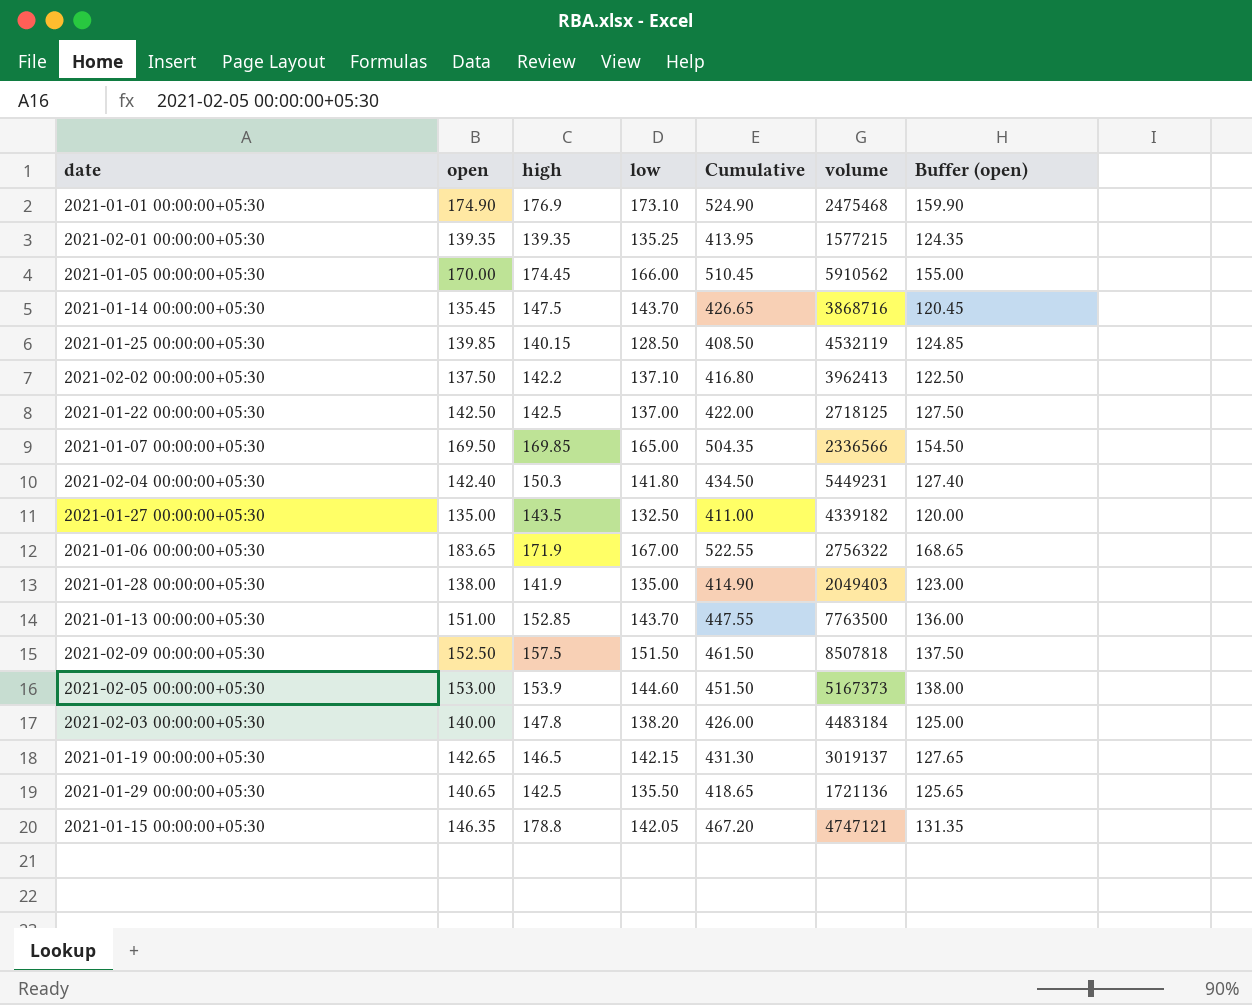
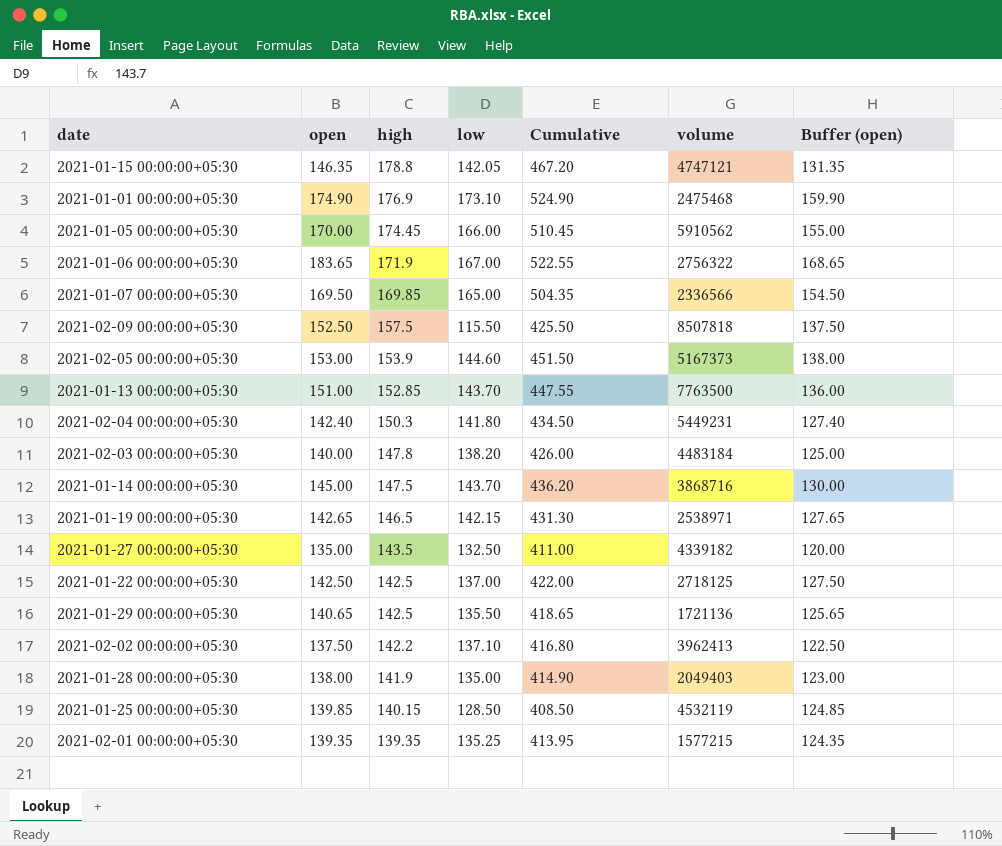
row order: none -> high descending
2021-02-09 00:00:00+05:30 | low: 151.50 -> 115.50
2021-02-09 00:00:00+05:30 | Cumulative: 461.50 -> 425.50
2021-01-14 00:00:00+05:30 | open: 135.45 -> 145.00
2021-01-14 00:00:00+05:30 | Cumulative: 426.65 -> 436.20
2021-01-14 00:00:00+05:30 | Buffer (open): 120.45 -> 130.00
2021-01-19 00:00:00+05:30 | volume: 3019137 -> 2538971

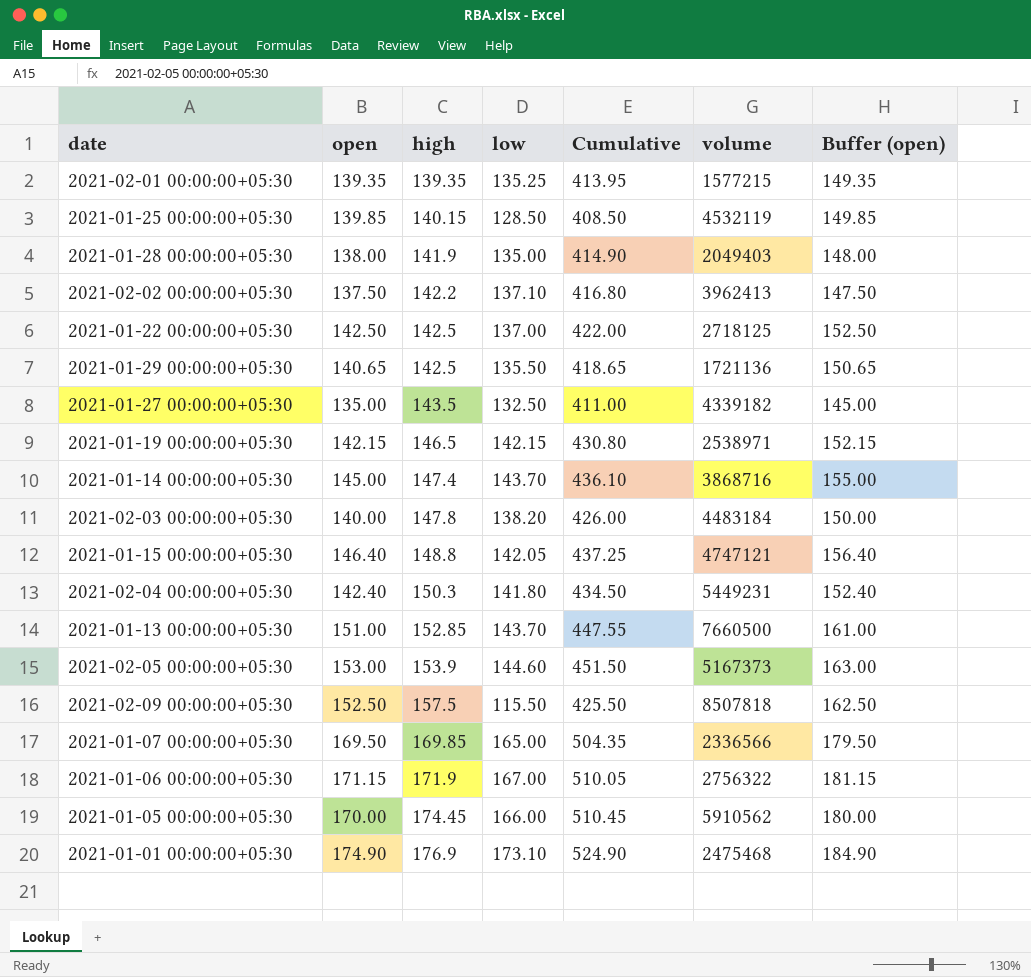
row order: high descending -> high ascending
column Buffer (open) | formula: [open] - 15 -> [open] + 10
2021-01-19 00:00:00+05:30 | open: 142.65 -> 142.15
2021-01-19 00:00:00+05:30 | Cumulative: 431.30 -> 430.80
2021-01-14 00:00:00+05:30 | high: 147.5 -> 147.4
2021-01-14 00:00:00+05:30 | Cumulative: 436.20 -> 436.10
2021-01-15 00:00:00+05:30 | open: 146.35 -> 146.40
2021-01-15 00:00:00+05:30 | high: 178.8 -> 148.8
2021-01-15 00:00:00+05:30 | Cumulative: 467.20 -> 437.25
2021-01-13 00:00:00+05:30 | volume: 7763500 -> 7660500
2021-01-06 00:00:00+05:30 | open: 183.65 -> 171.15
2021-01-06 00:00:00+05:30 | Cumulative: 522.55 -> 510.05

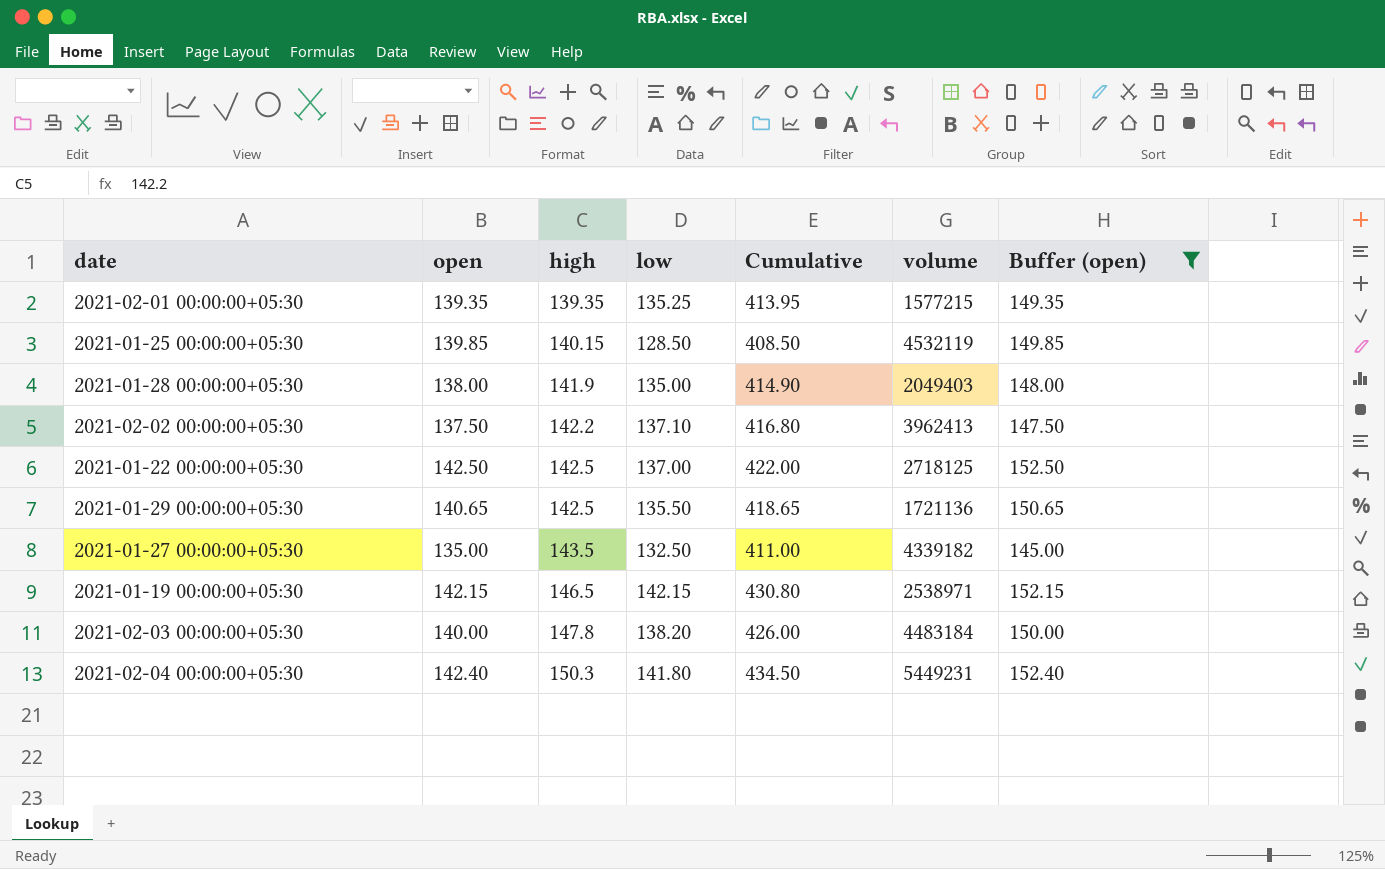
filter: none -> Buffer (open) <= 152.50

